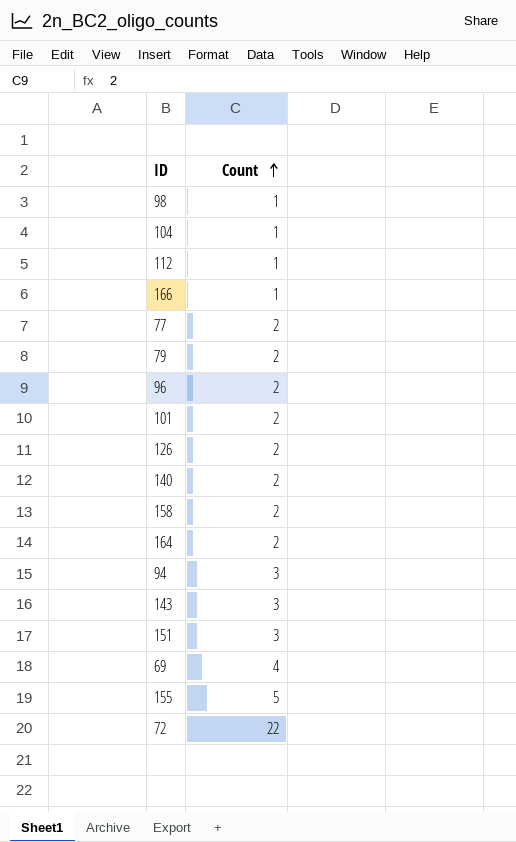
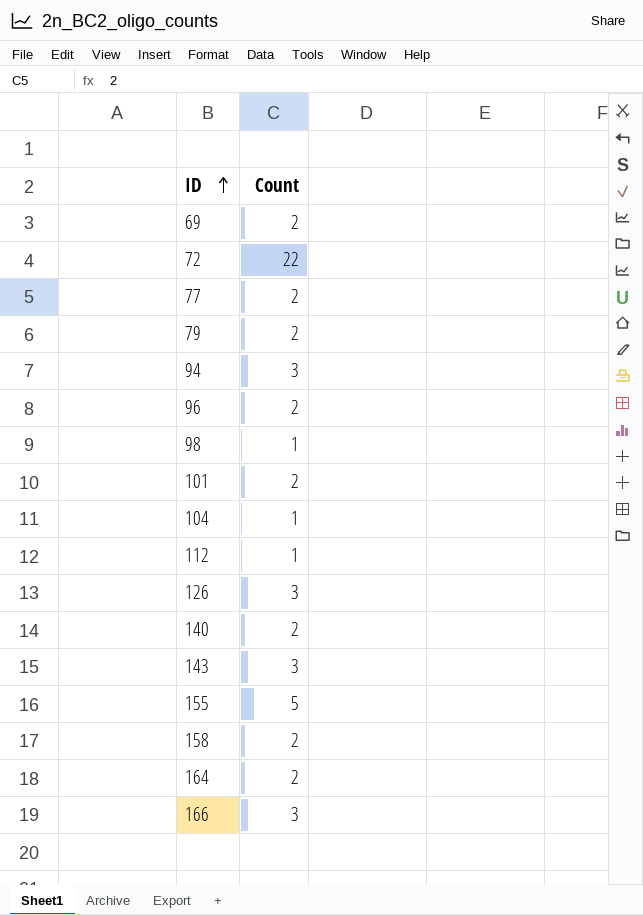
row order: Count ascending -> ID ascending
row 151: 3 -> none
69 | Count: 4 -> 2
126 | Count: 2 -> 3
166 | Count: 1 -> 3

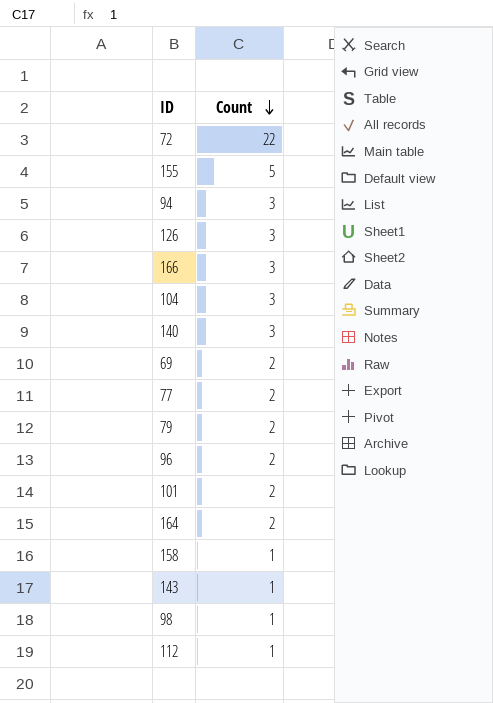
row order: ID ascending -> Count descending
104 | Count: 1 -> 3
140 | Count: 2 -> 3
158 | Count: 2 -> 1
143 | Count: 3 -> 1

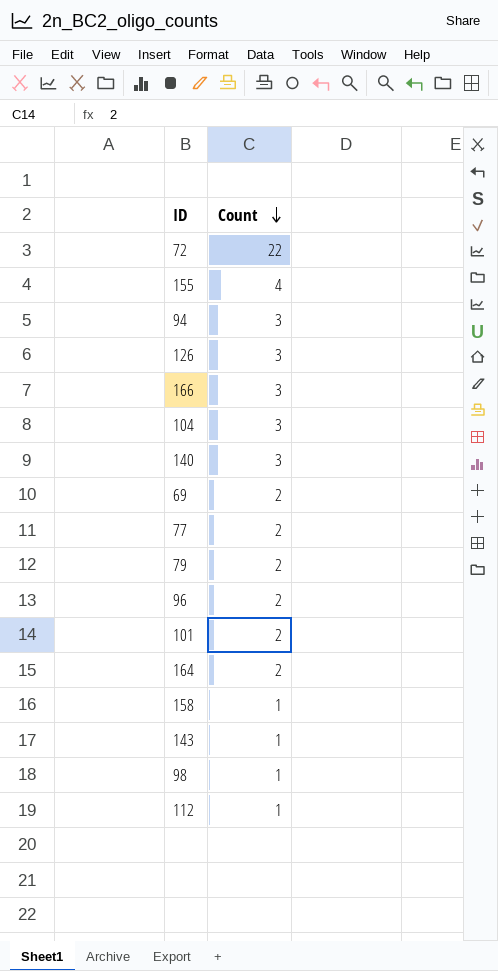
155 | Count: 5 -> 4

